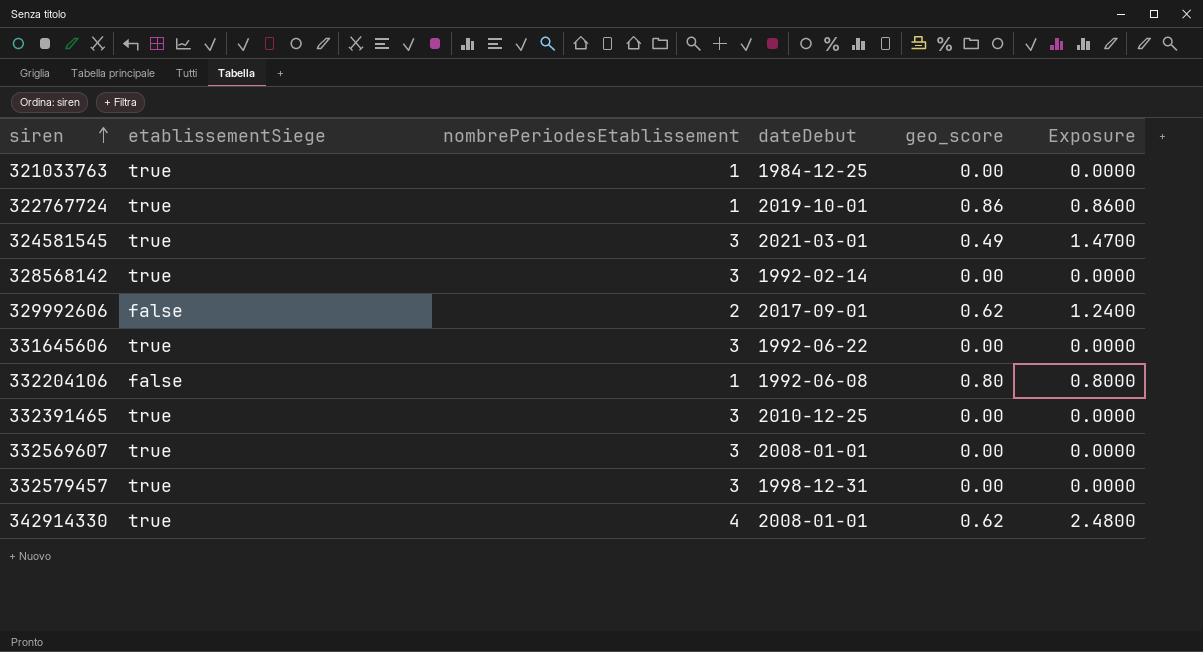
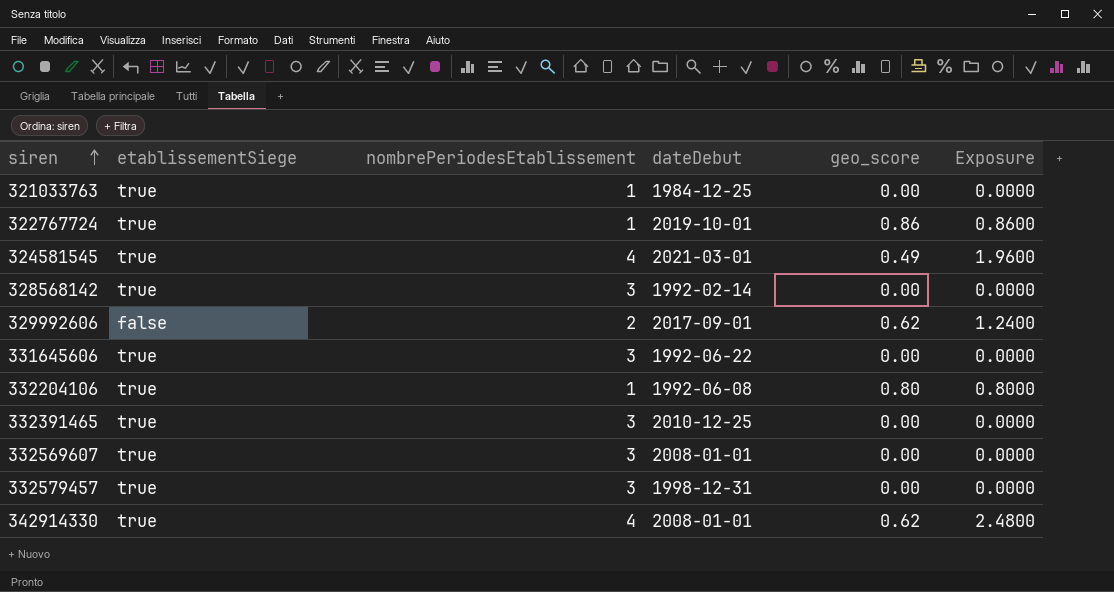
324581545 | nombrePeriodesEtablissement: 3 -> 4
324581545 | Exposure: 1.4700 -> 1.9600
332204106 | etablissementSiege: false -> true

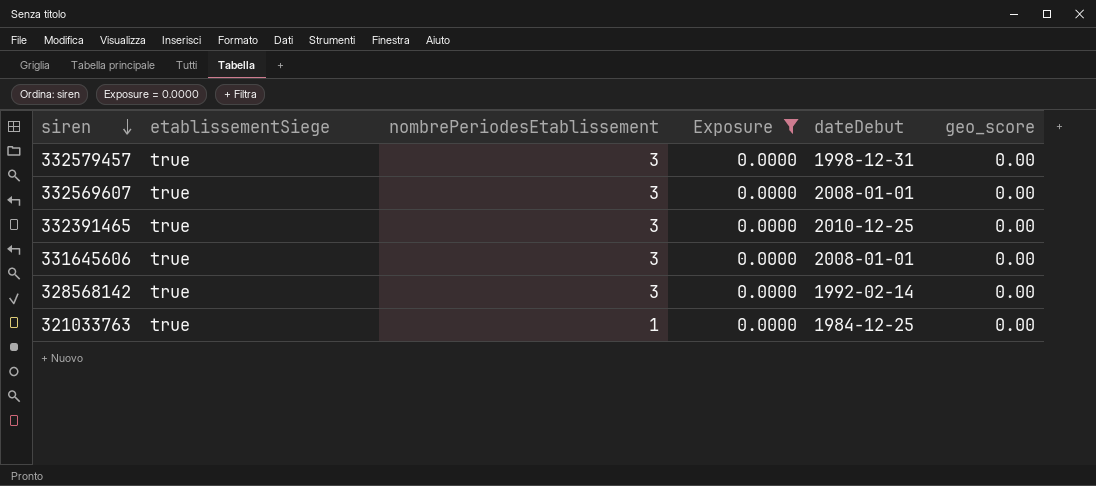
filter: none -> Exposure = 0.0000
row order: siren ascending -> siren descending
column Exposure | position: 6 -> 4
331645606 | dateDebut: 1992-06-22 -> 2008-01-01

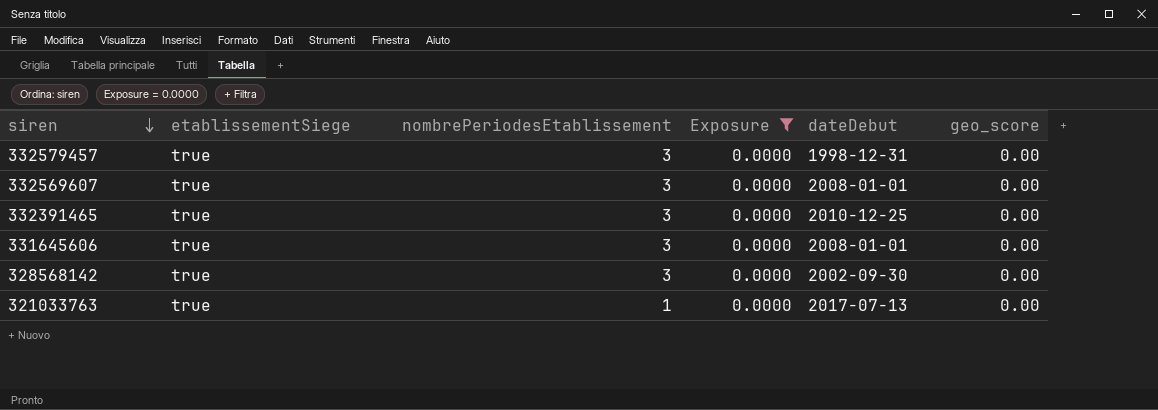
328568142 | dateDebut: 1992-02-14 -> 2002-09-30
321033763 | dateDebut: 1984-12-25 -> 2017-07-13

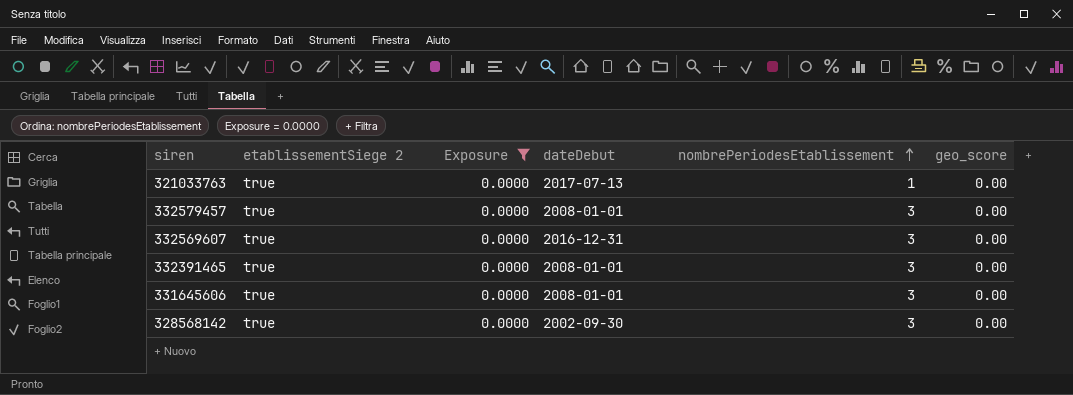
row order: siren descending -> nombrePeriodesEtablissement ascending
column name: etablissementSiege -> etablissementSiege 2
column nombrePeriodesEtablissement | position: 3 -> 5
332579457 | dateDebut: 1998-12-31 -> 2008-01-01
332569607 | dateDebut: 2008-01-01 -> 2016-12-31
332391465 | dateDebut: 2010-12-25 -> 2008-01-01

